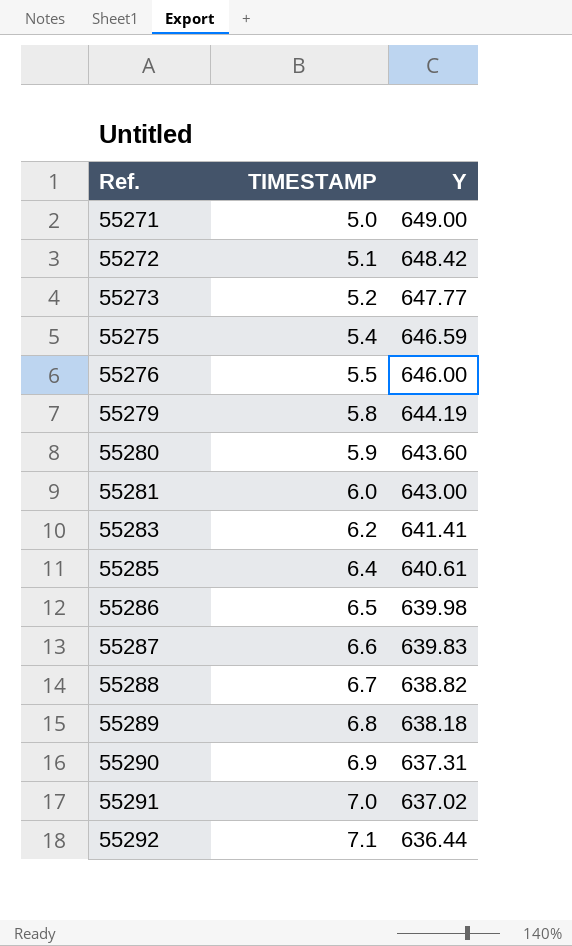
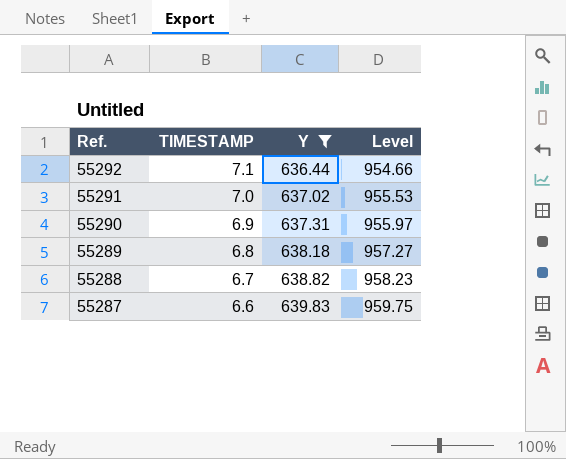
filter: none -> Y <= 639.83
row order: Ref. ascending -> Ref. descending
column Level | formula: none -> [Y] * 1.5

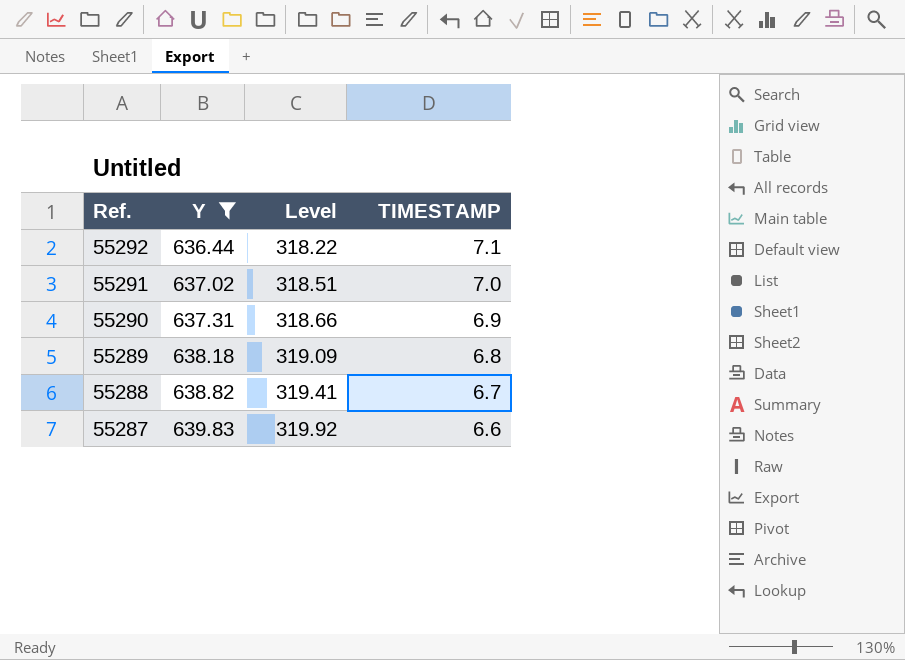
column Level | formula: [Y] * 1.5 -> [Y] * 0.5
column TIMESTAMP | position: 2 -> 4

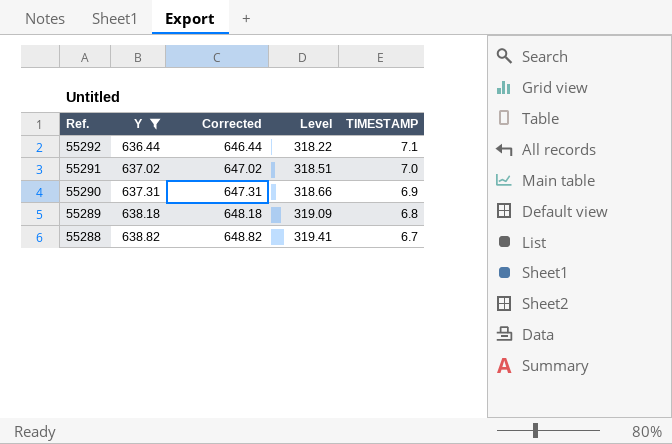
column Corrected | formula: none -> [Y] + 10
row 55287: 639.83 | 319.92 | 6.6 -> none

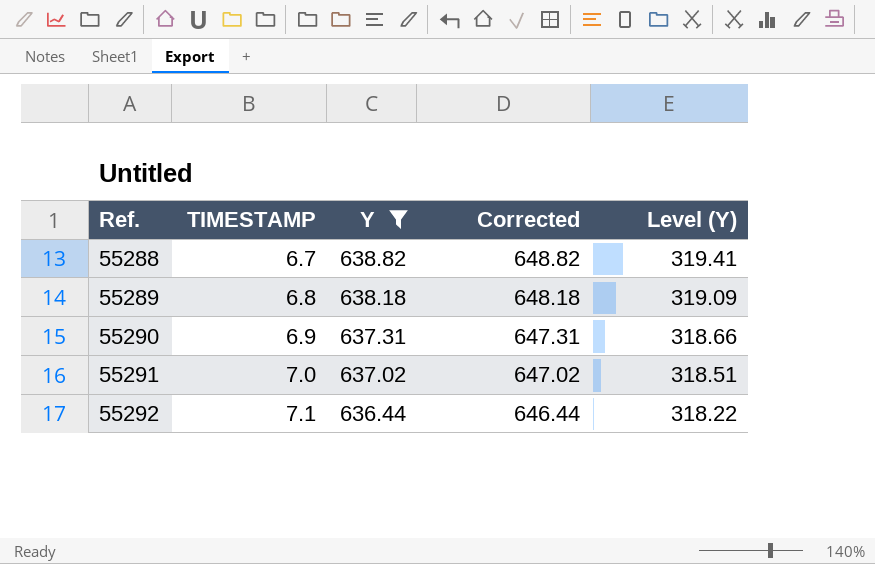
row order: Ref. descending -> Ref. ascending
column TIMESTAMP | position: 5 -> 2
column name: Level -> Level (Y)

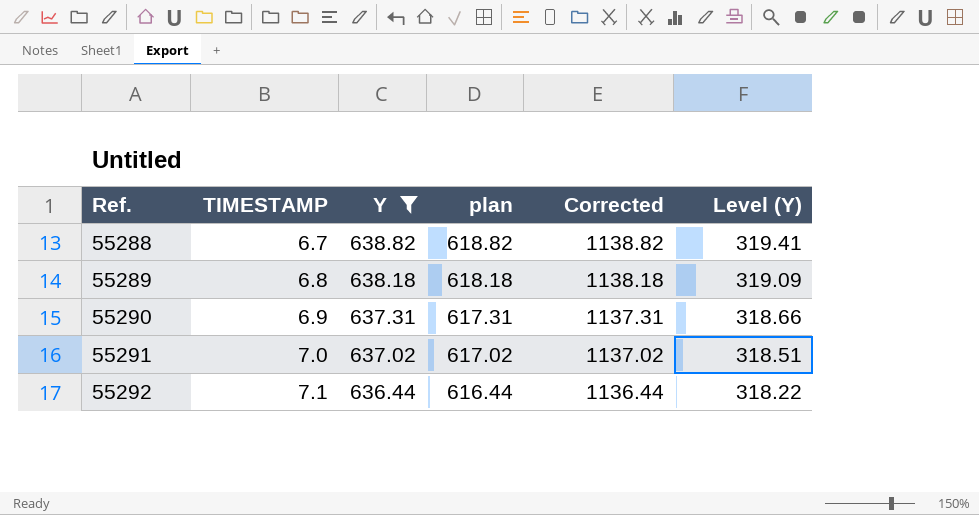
column plan | formula: none -> [Y] - 20
column Corrected | formula: [Y] + 10 -> [Y] + 500

